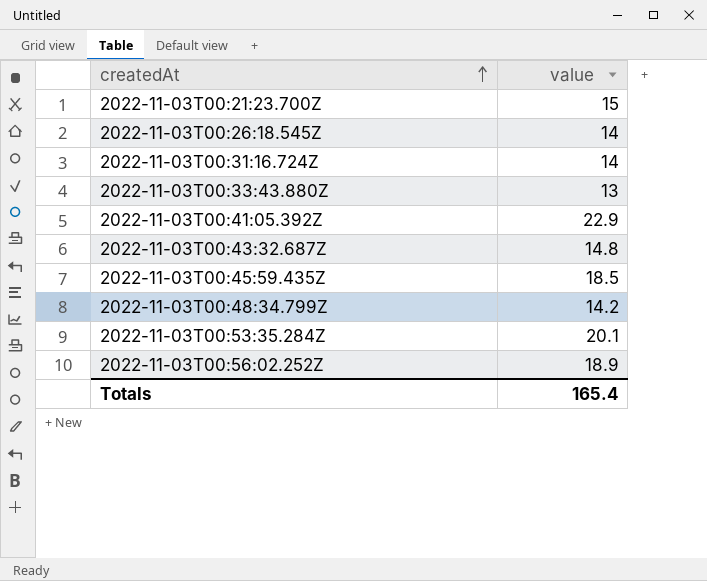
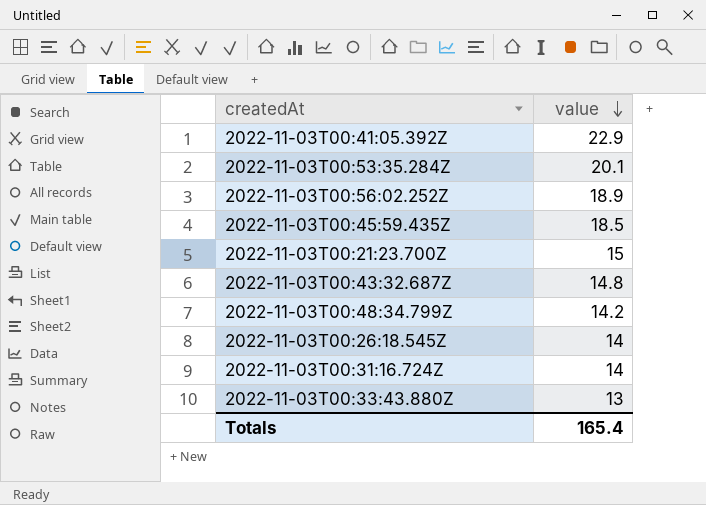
row order: createdAt ascending -> value descending

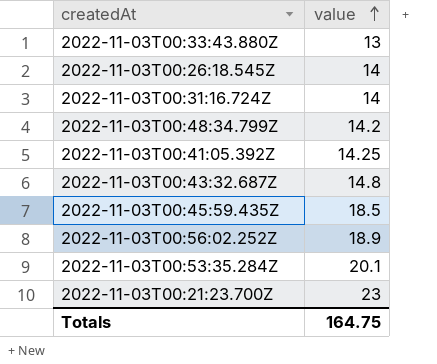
row order: value descending -> value ascending
2022-11-03T00:41:05.392Z | value: 22.9 -> 14.25
2022-11-03T00:21:23.700Z | value: 15 -> 23
Totals | value: 165.4 -> 164.75

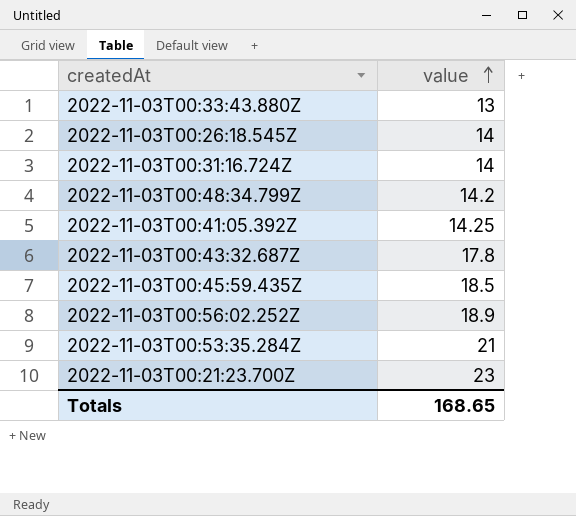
2022-11-03T00:43:32.687Z | value: 14.8 -> 17.8
2022-11-03T00:53:35.284Z | value: 20.1 -> 21
Totals | value: 164.75 -> 168.65

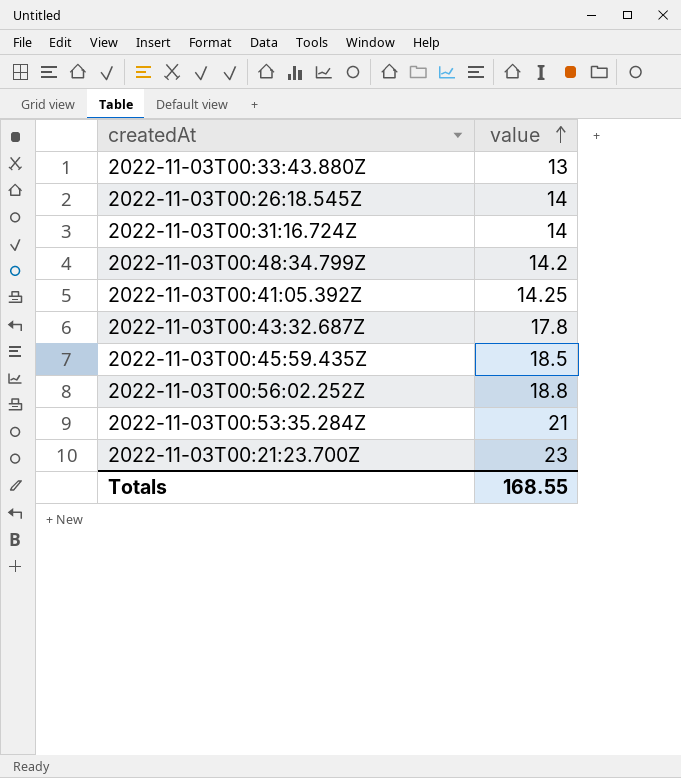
2022-11-03T00:56:02.252Z | value: 18.9 -> 18.8
Totals | value: 168.65 -> 168.55

